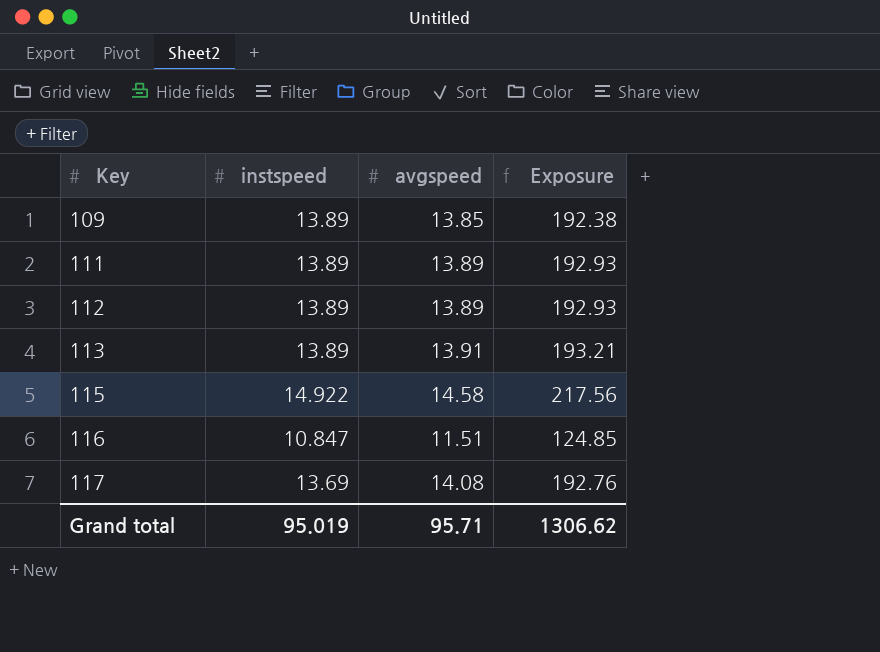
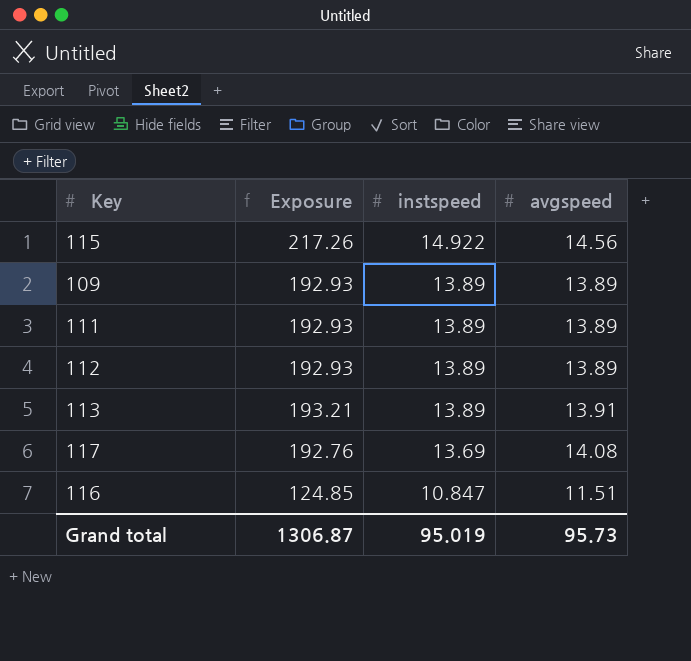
row order: Key ascending -> instspeed descending
column Exposure | position: 4 -> 2
115 | Exposure: 217.56 -> 217.26
115 | avgspeed: 14.58 -> 14.56
109 | Exposure: 192.38 -> 192.93
109 | avgspeed: 13.85 -> 13.89
Grand total | Exposure: 1306.62 -> 1306.87
Grand total | avgspeed: 95.71 -> 95.73

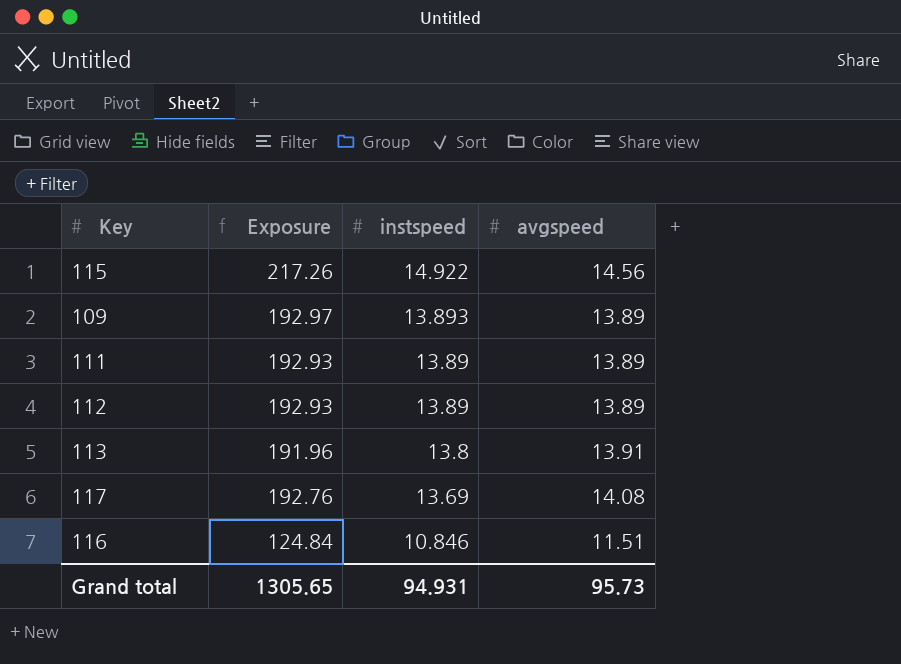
109 | Exposure: 192.93 -> 192.97
109 | instspeed: 13.89 -> 13.893
113 | Exposure: 193.21 -> 191.96
113 | instspeed: 13.89 -> 13.8
116 | Exposure: 124.85 -> 124.84
116 | instspeed: 10.847 -> 10.846
Grand total | Exposure: 1306.87 -> 1305.65
Grand total | instspeed: 95.019 -> 94.931

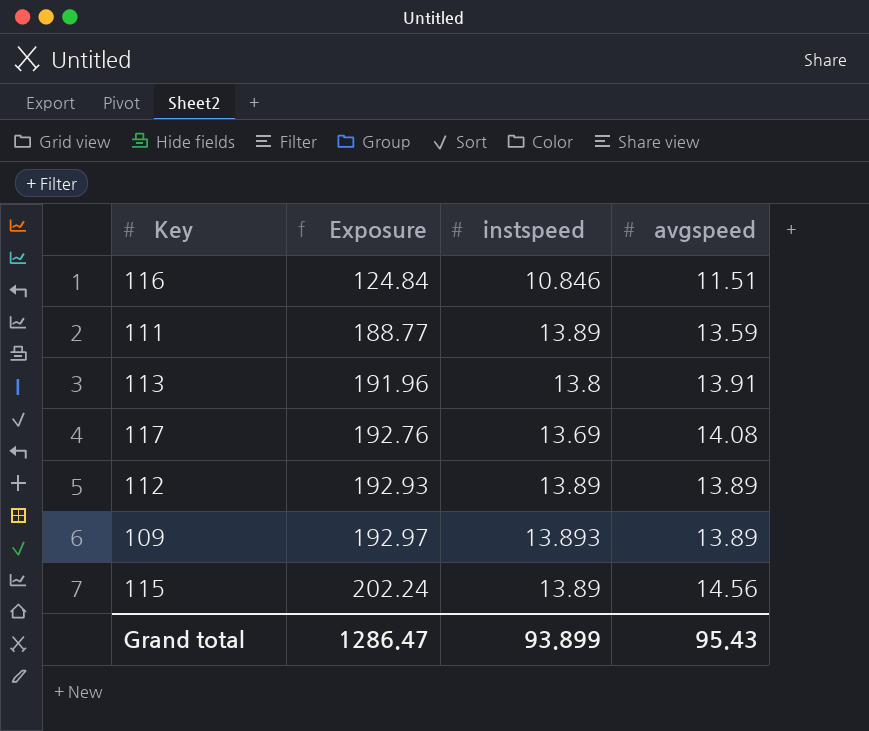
row order: instspeed descending -> Exposure ascending
111 | Exposure: 192.93 -> 188.77
111 | avgspeed: 13.89 -> 13.59
115 | Exposure: 217.26 -> 202.24
115 | instspeed: 14.922 -> 13.89
Grand total | Exposure: 1305.65 -> 1286.47
Grand total | instspeed: 94.931 -> 93.899
Grand total | avgspeed: 95.73 -> 95.43

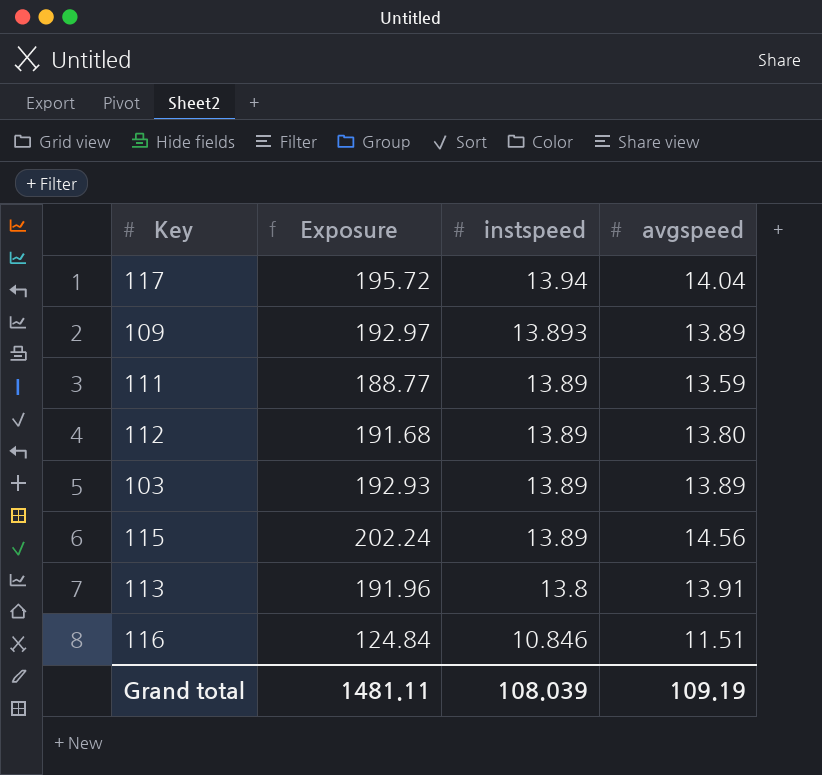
row order: Exposure ascending -> instspeed descending
117 | Exposure: 192.76 -> 195.72
117 | instspeed: 13.69 -> 13.94
117 | avgspeed: 14.08 -> 14.04
112 | Exposure: 192.93 -> 191.68
112 | avgspeed: 13.89 -> 13.80
row 103: none -> 192.93 | 13.89 | 13.89
Grand total | Exposure: 1286.47 -> 1481.11
Grand total | instspeed: 93.899 -> 108.039
Grand total | avgspeed: 95.43 -> 109.19

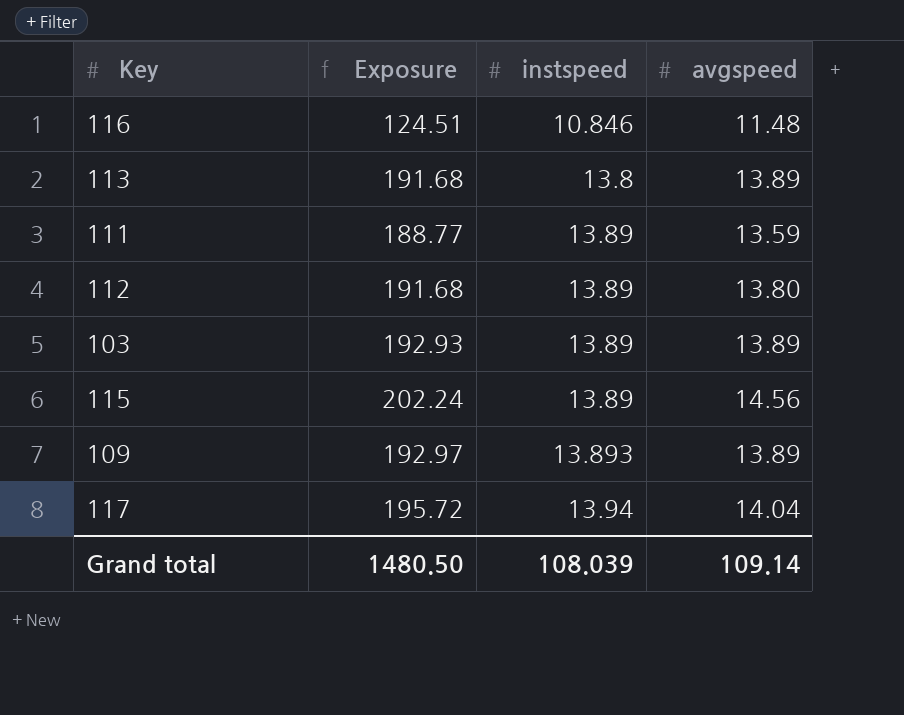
row order: instspeed descending -> instspeed ascending
116 | Exposure: 124.84 -> 124.51
116 | avgspeed: 11.51 -> 11.48
113 | Exposure: 191.96 -> 191.68
113 | avgspeed: 13.91 -> 13.89
Grand total | Exposure: 1481.11 -> 1480.50
Grand total | avgspeed: 109.19 -> 109.14

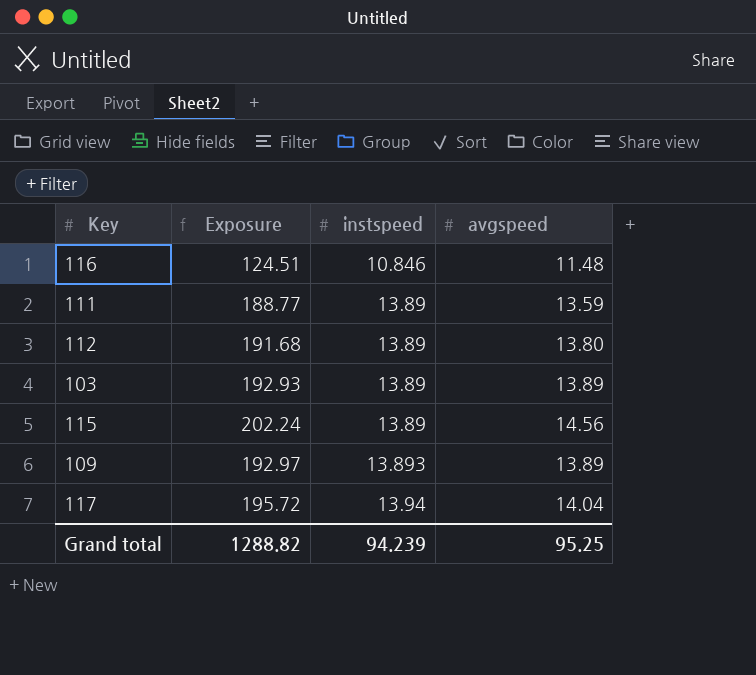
row 113: 191.68 | 13.8 | 13.89 -> none
Grand total | Exposure: 1480.50 -> 1288.82
Grand total | instspeed: 108.039 -> 94.239
Grand total | avgspeed: 109.14 -> 95.25

